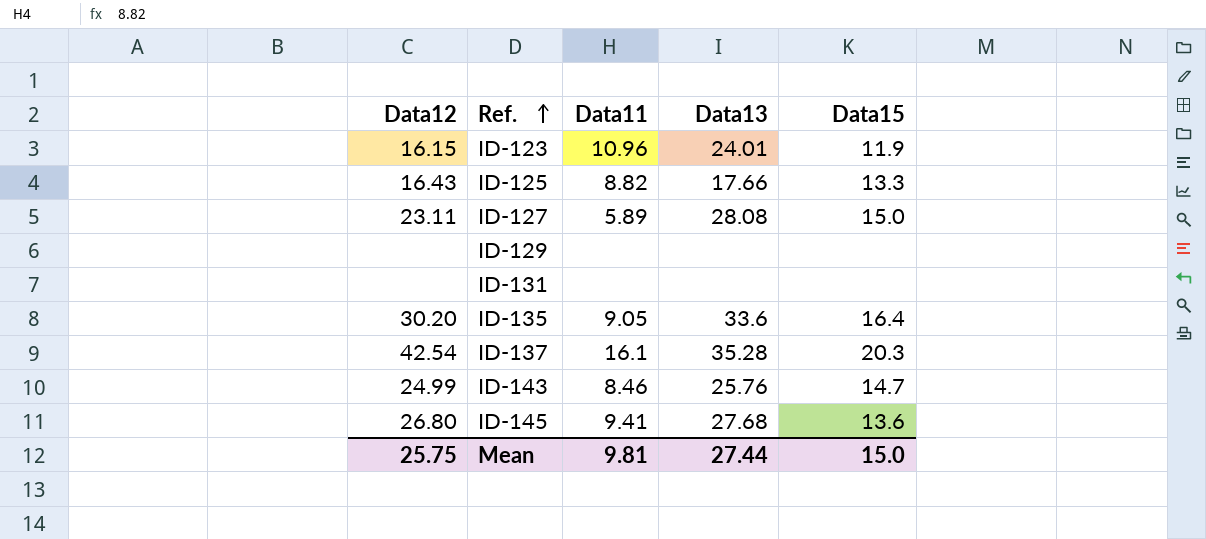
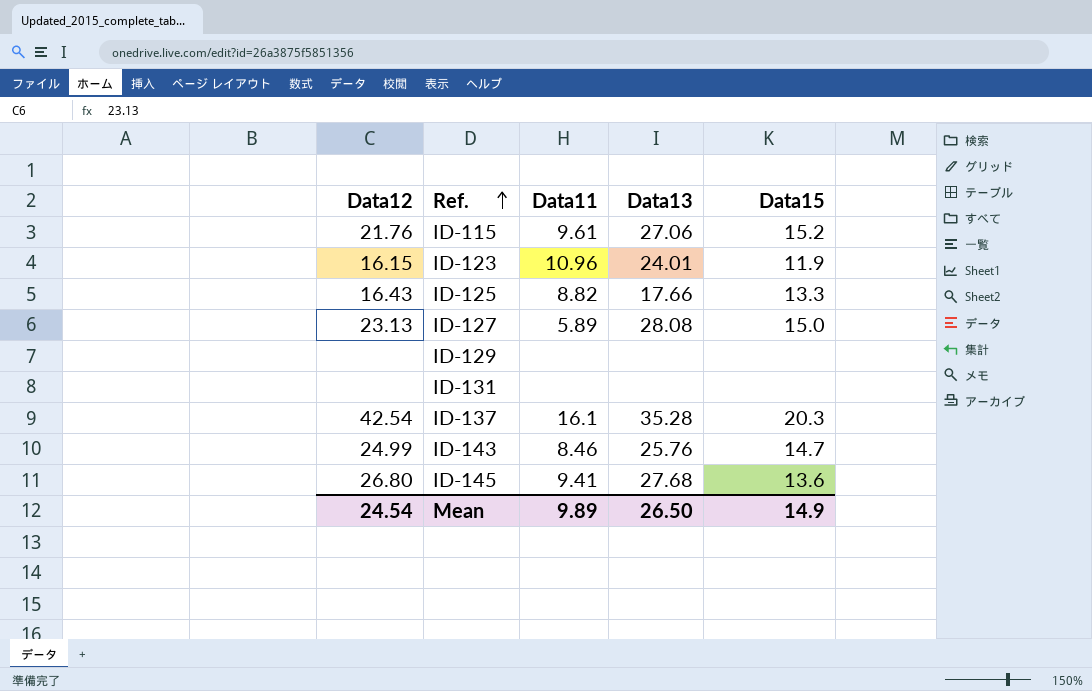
row ID-135: 30.20 | 9.05 | 33.6 | 16.4 -> none
row ID-115: none -> 21.76 | 9.61 | 27.06 | 15.2
ID-127 | Data12: 23.11 -> 23.13
Mean | Data12: 25.75 -> 24.54
Mean | Data11: 9.81 -> 9.89
Mean | Data13: 27.44 -> 26.50
Mean | Data15: 15.0 -> 14.9

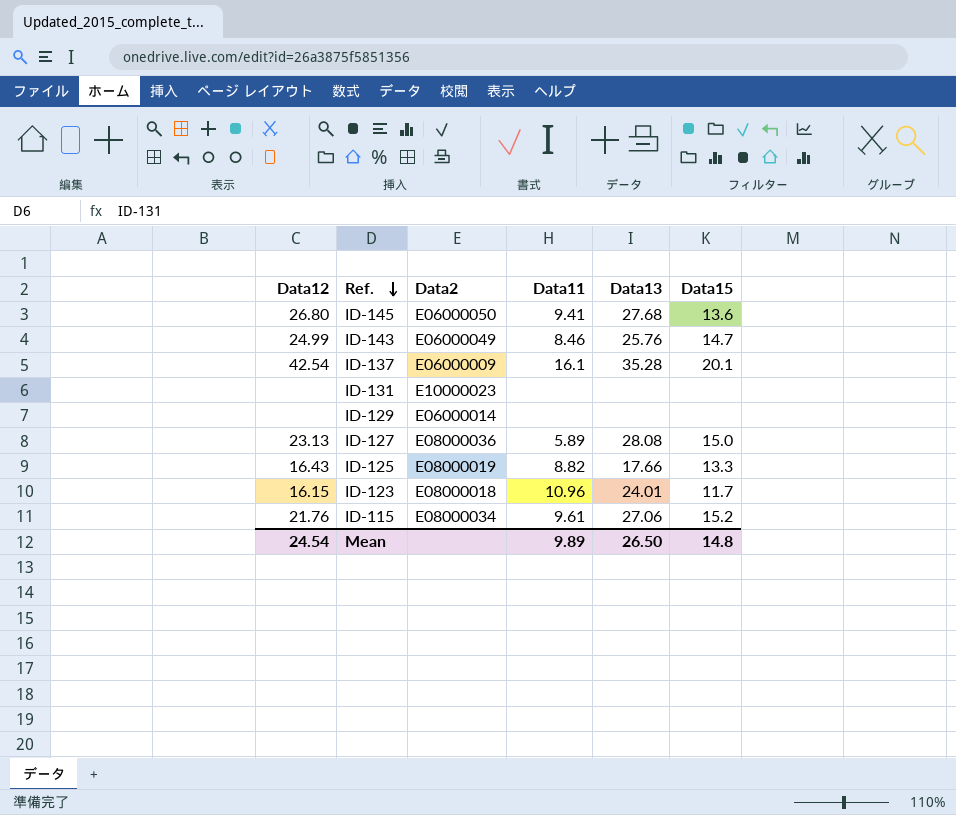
row order: Ref. ascending -> Ref. descending
column Data2 | position: none -> 3
ID-137 | Data15: 20.3 -> 20.1
ID-123 | Data15: 11.9 -> 11.7
Mean | Data15: 14.9 -> 14.8

